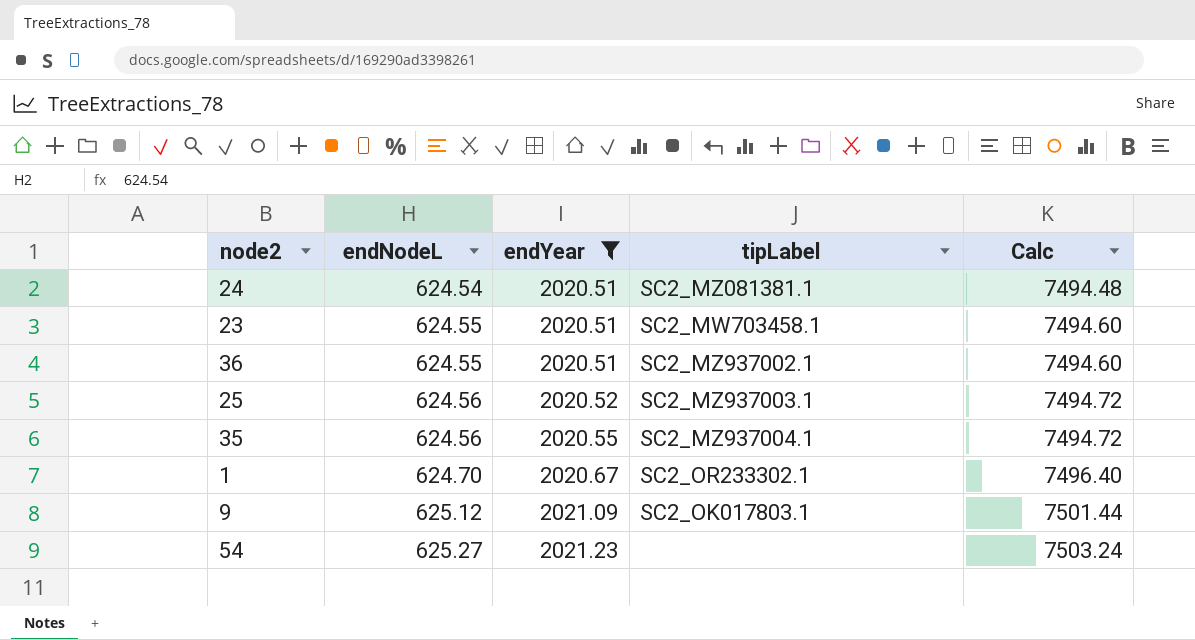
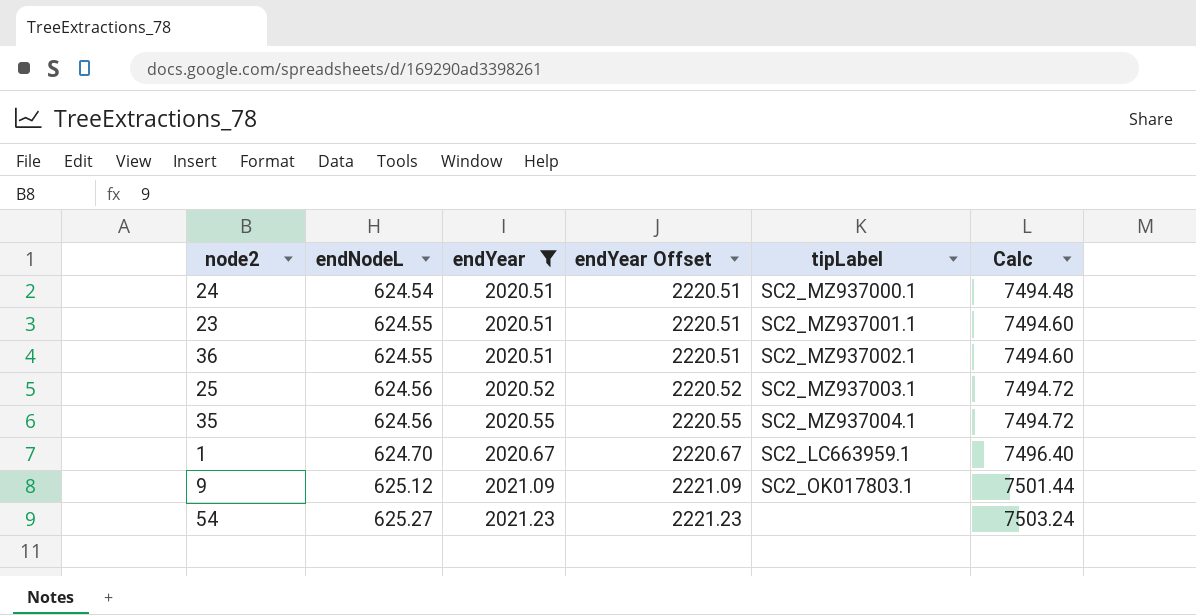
column endYear Offset | formula: none -> [endYear] + 200
24 | tipLabel: SC2_MZ081381.1 -> SC2_MZ937000.1
23 | tipLabel: SC2_MW703458.1 -> SC2_MZ937001.1
1 | tipLabel: SC2_OR233302.1 -> SC2_LC663959.1

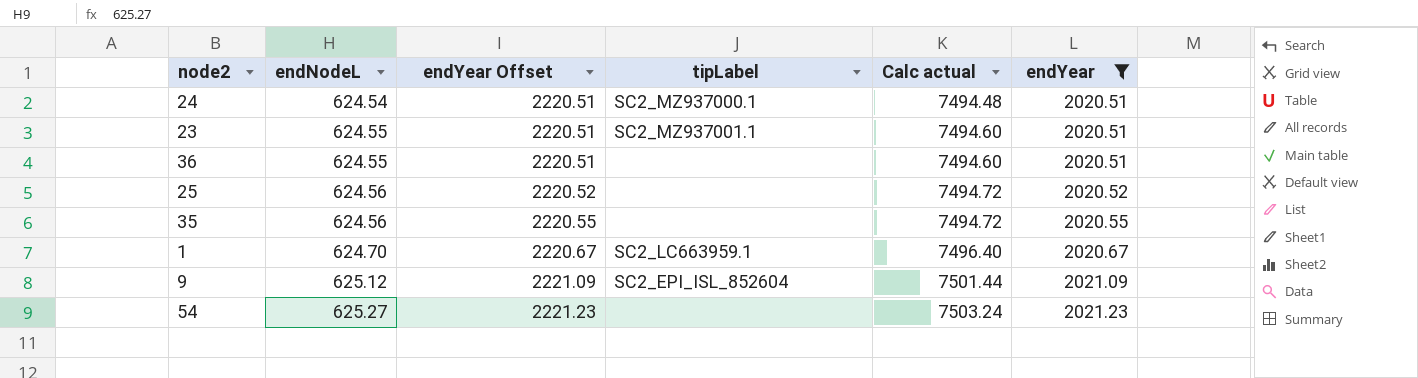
column name: Calc -> Calc actual
column endYear | position: 3 -> 6
36 | tipLabel: SC2_MZ937002.1 -> none
25 | tipLabel: SC2_MZ937003.1 -> none
35 | tipLabel: SC2_MZ937004.1 -> none
9 | tipLabel: SC2_OK017803.1 -> SC2_EPI_ISL_852604

